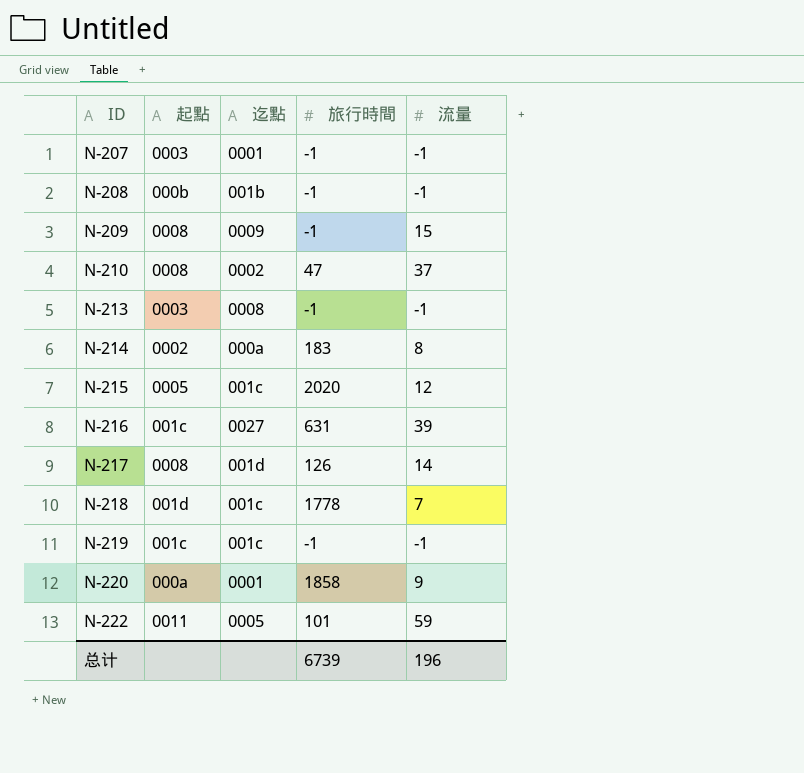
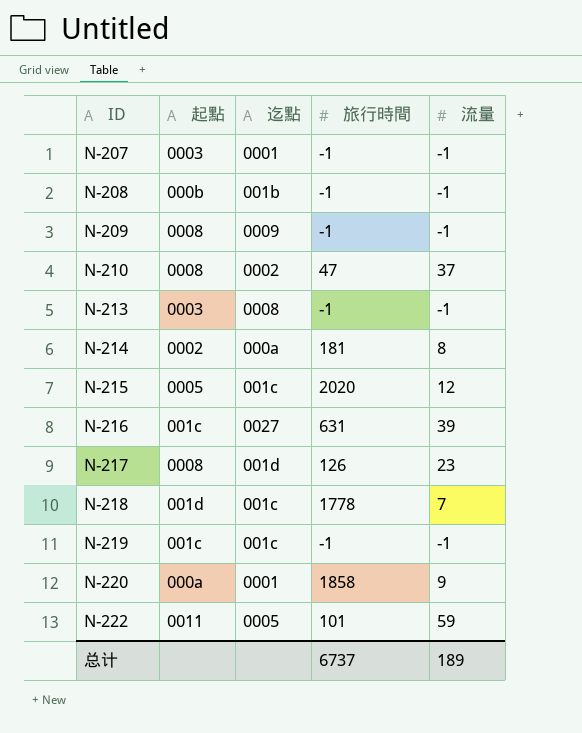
N-209 | 流量: 15 -> -1
N-214 | 旅行時間: 183 -> 181
N-217 | 流量: 14 -> 23
总计 | 旅行時間: 6739 -> 6737
总计 | 流量: 196 -> 189

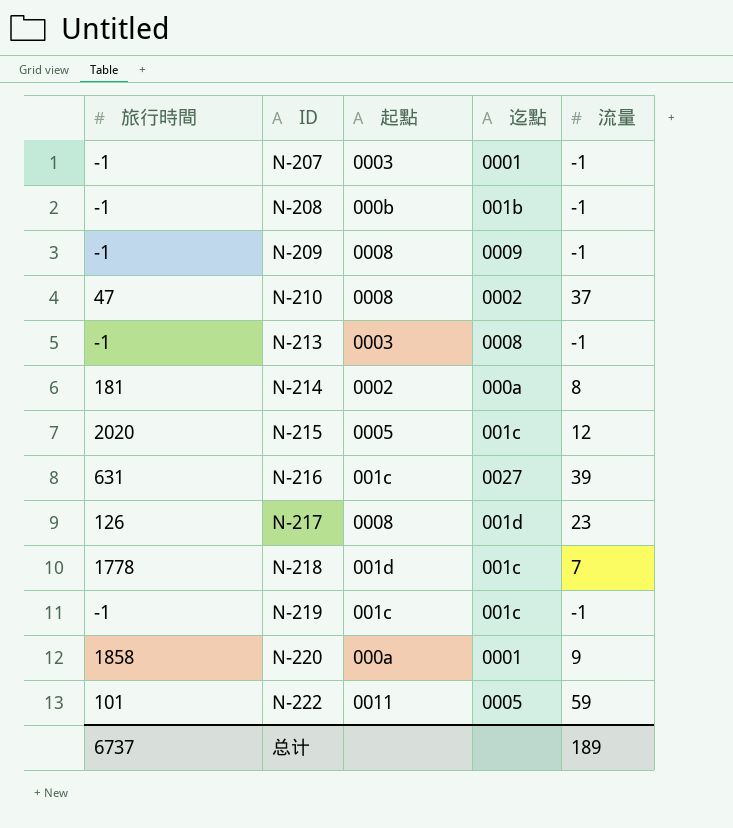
column 旅行時間 | position: 4 -> 1

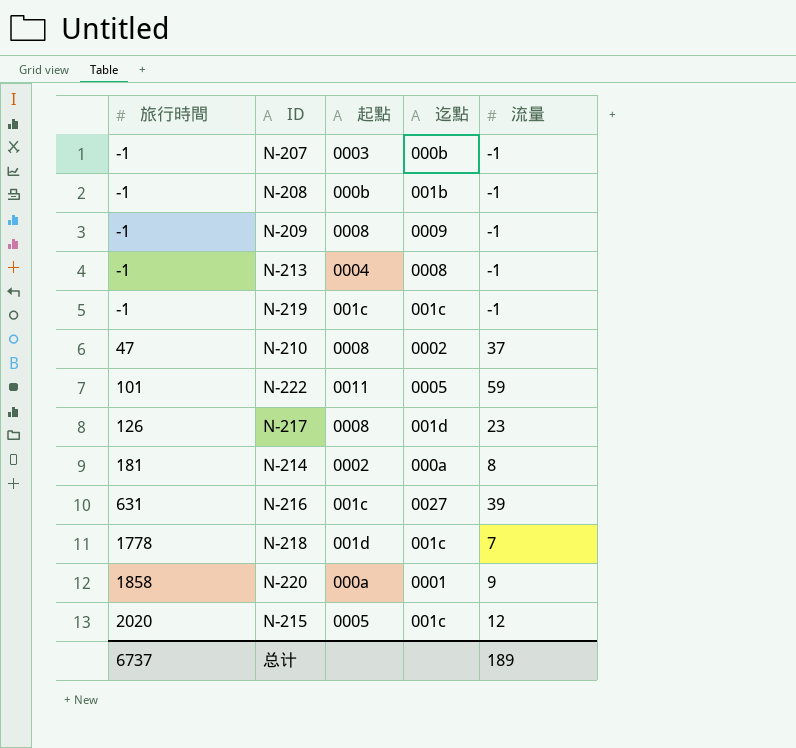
row order: ID ascending -> 旅行時間 ascending
N-207 | 迄點: 0001 -> 000b
N-213 | 起點: 0003 -> 0004

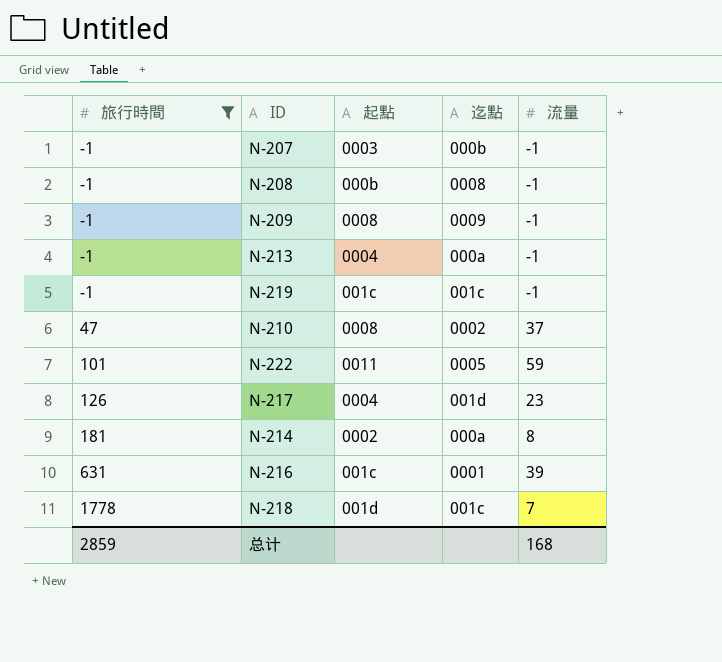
filter: none -> 旅行時間 <= 1778
N-208 | 迄點: 001b -> 0008
N-213 | 迄點: 0008 -> 000a
N-217 | 起點: 0008 -> 0004
N-216 | 迄點: 0027 -> 0001
总计 | 旅行時間: 6737 -> 2859
总计 | 流量: 189 -> 168

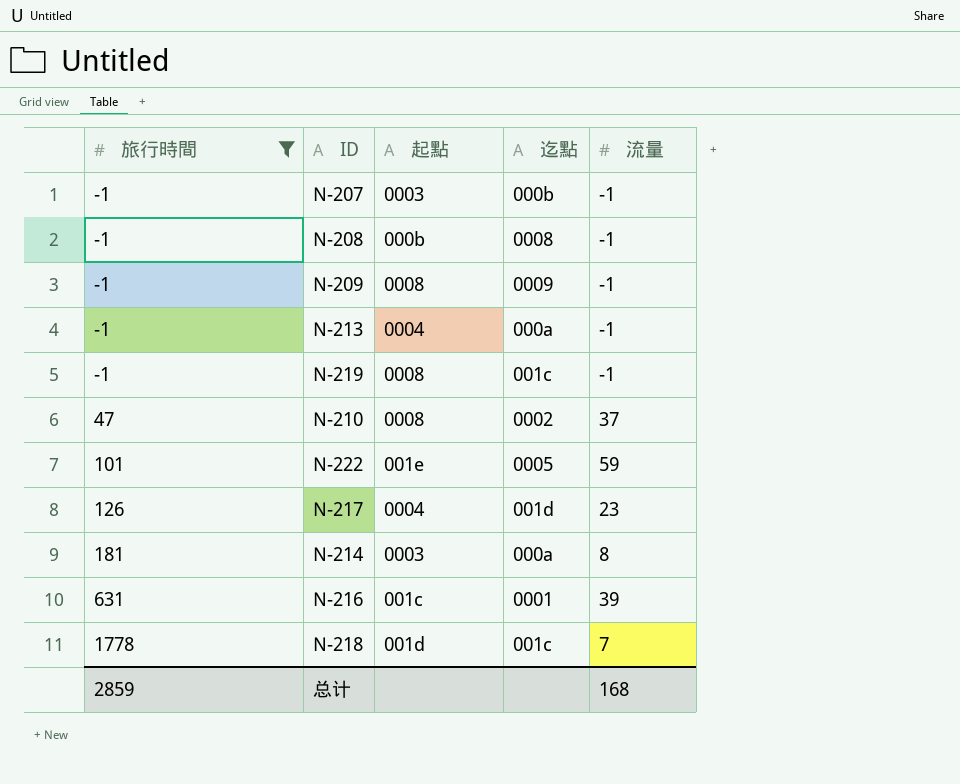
N-219 | 起點: 001c -> 0008
N-222 | 起點: 0011 -> 001e
N-214 | 起點: 0002 -> 0003

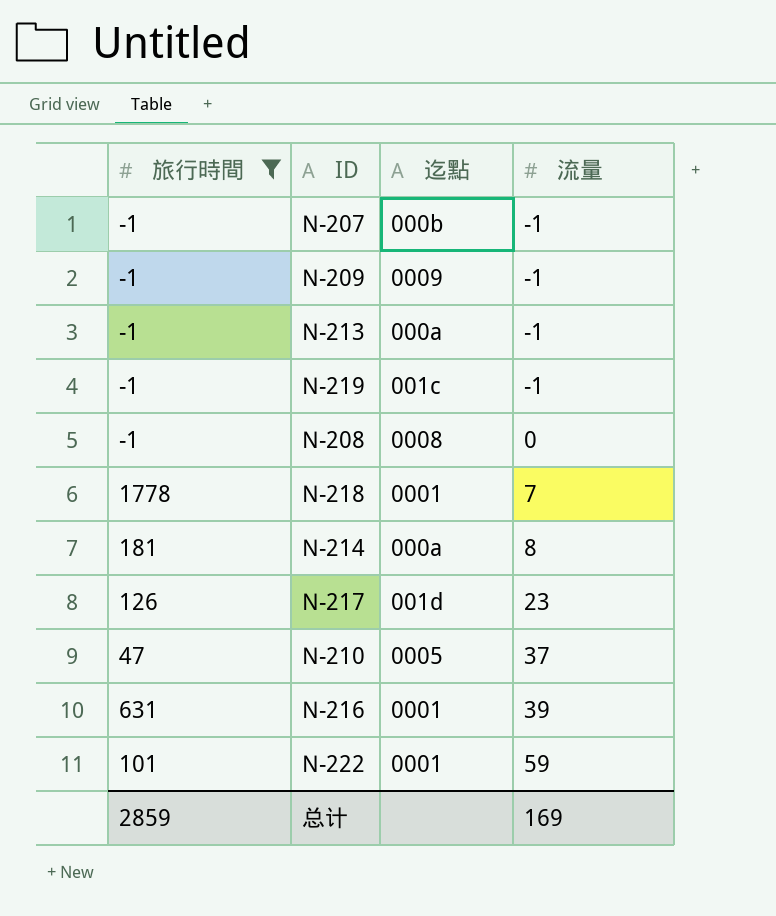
row order: 旅行時間 ascending -> 流量 ascending
column 起點 | position: 3 -> none
N-208 | 流量: -1 -> 0
N-218 | 迄點: 001c -> 0001
N-210 | 迄點: 0002 -> 0005
N-222 | 迄點: 0005 -> 0001
总计 | 流量: 168 -> 169

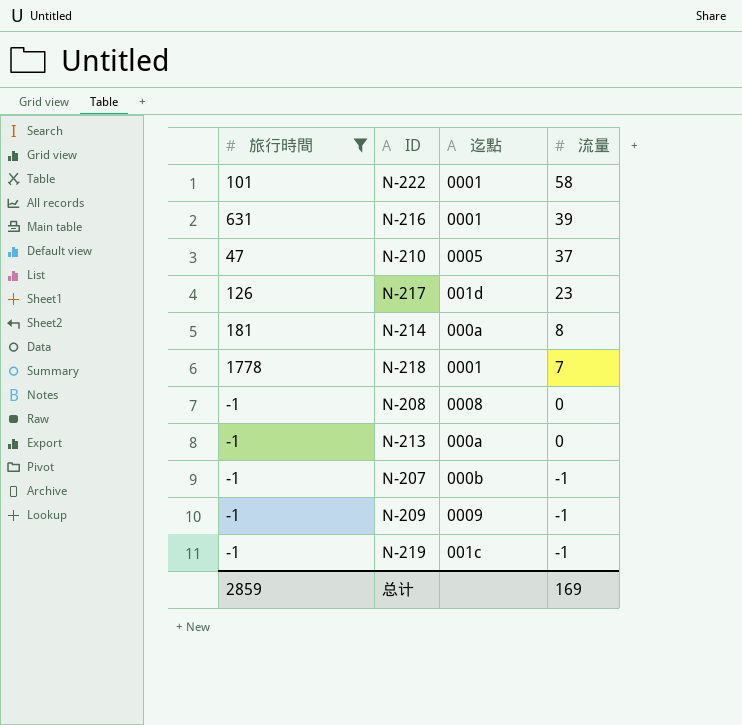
row order: 流量 ascending -> 流量 descending
N-222 | 流量: 59 -> 58
N-213 | 流量: -1 -> 0

